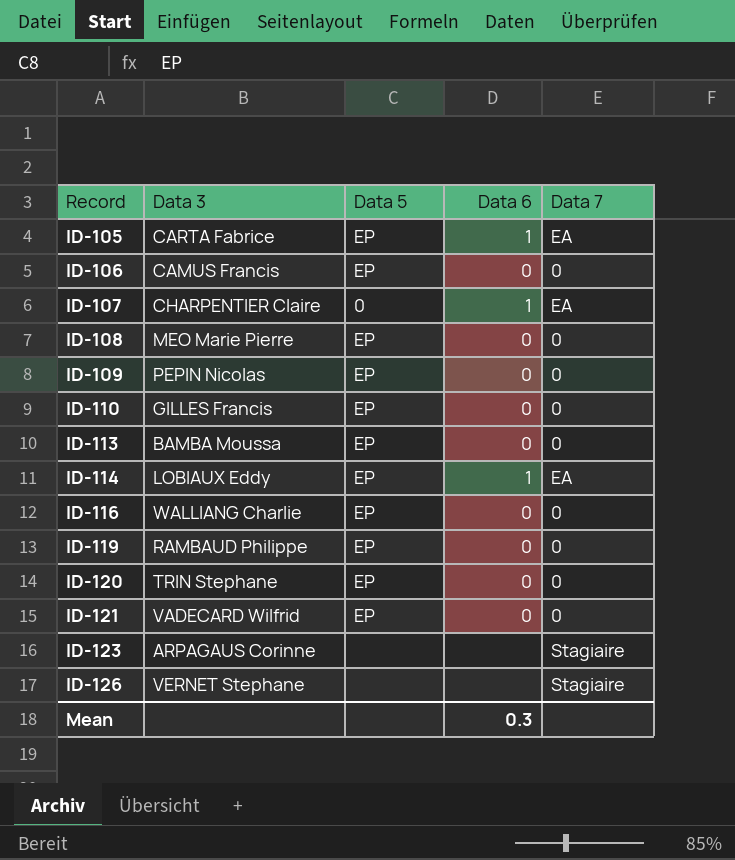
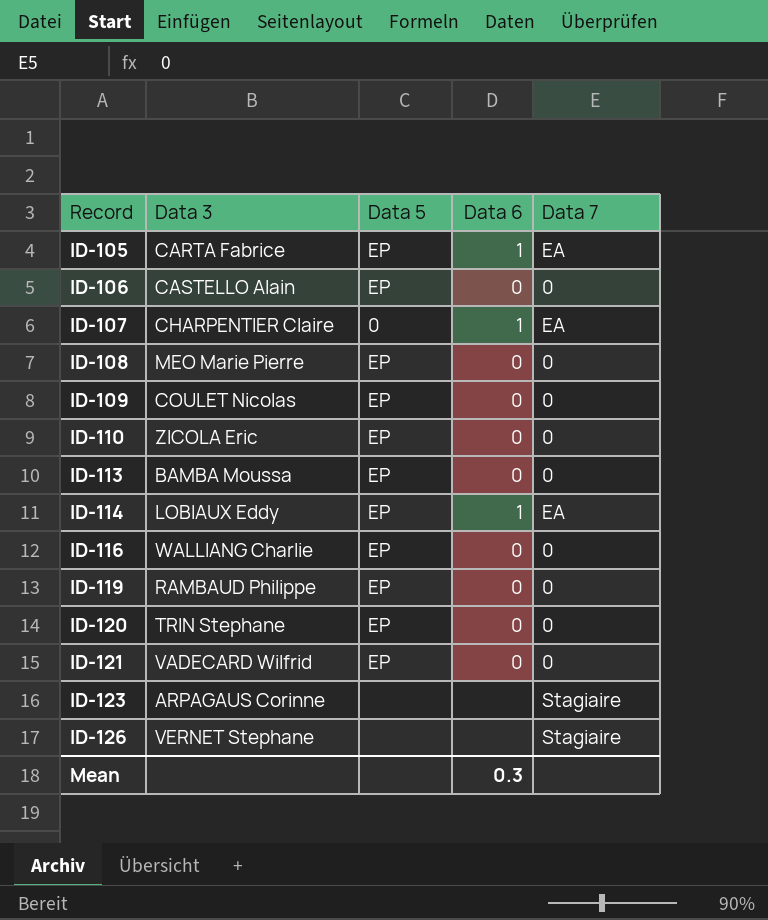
ID-106 | Data 3: CAMUS Francis -> CASTELLO Alain
ID-109 | Data 3: PEPIN Nicolas -> COULET Nicolas
ID-110 | Data 3: GILLES Francis -> ZICOLA Eric

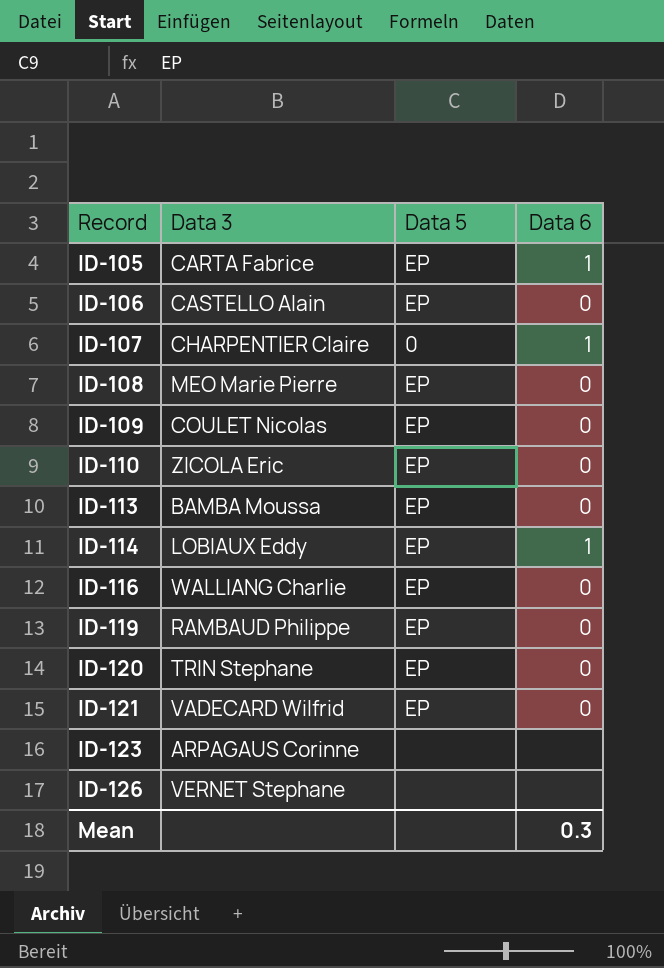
column Data 7 | position: 5 -> none

